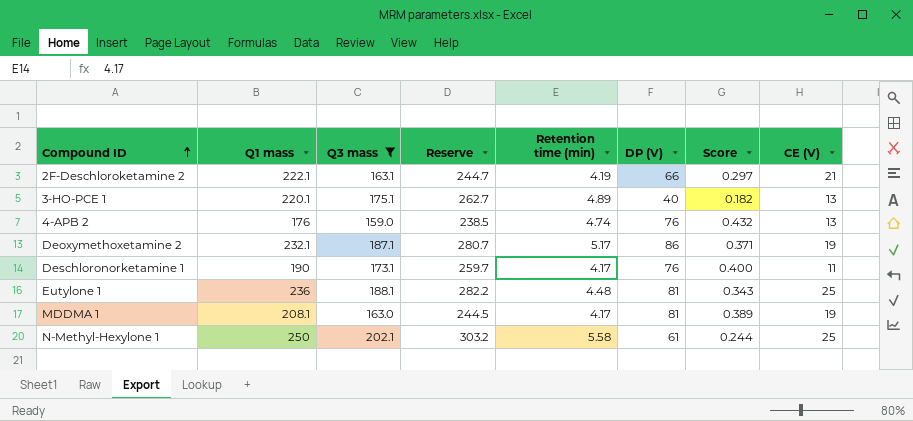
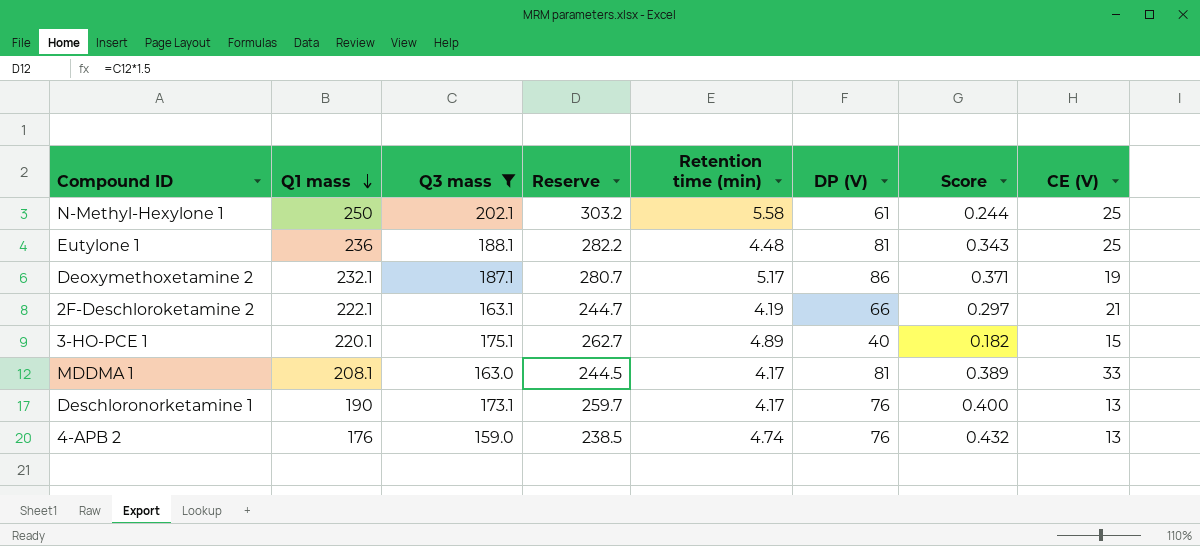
row order: Compound ID ascending -> Q1 mass descending
3-HO-PCE 1 | CE (V): 13 -> 15
MDDMA 1 | CE (V): 19 -> 33
Deschloronorketamine 1 | CE (V): 11 -> 13

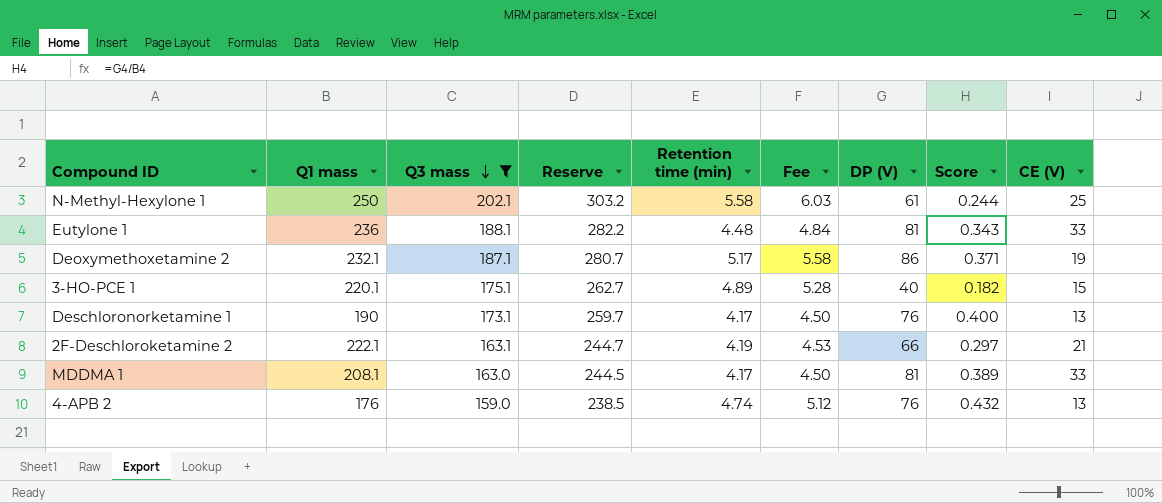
row order: Q1 mass descending -> Q3 mass descending
column Fee | formula: none -> [Retention time (min)] * 1.08
Eutylone 1 | CE (V): 25 -> 33

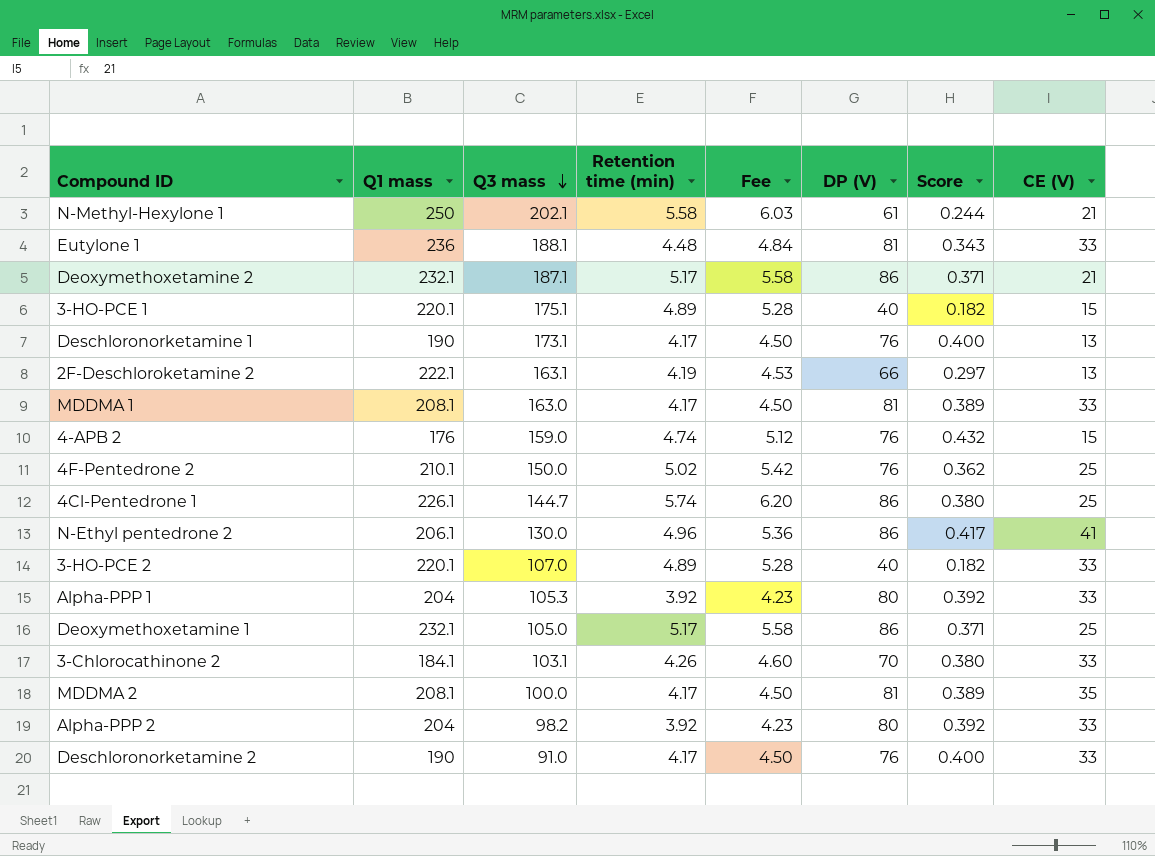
filter: Q3 mass >= 159.0 -> none
column Reserve | formula: [Q3 mass] * 1.5 -> none
N-Methyl-Hexylone 1 | CE (V): 25 -> 21
Deoxymethoxetamine 2 | CE (V): 19 -> 21
2F-Deschloroketamine 2 | CE (V): 21 -> 13
4-APB 2 | CE (V): 13 -> 15

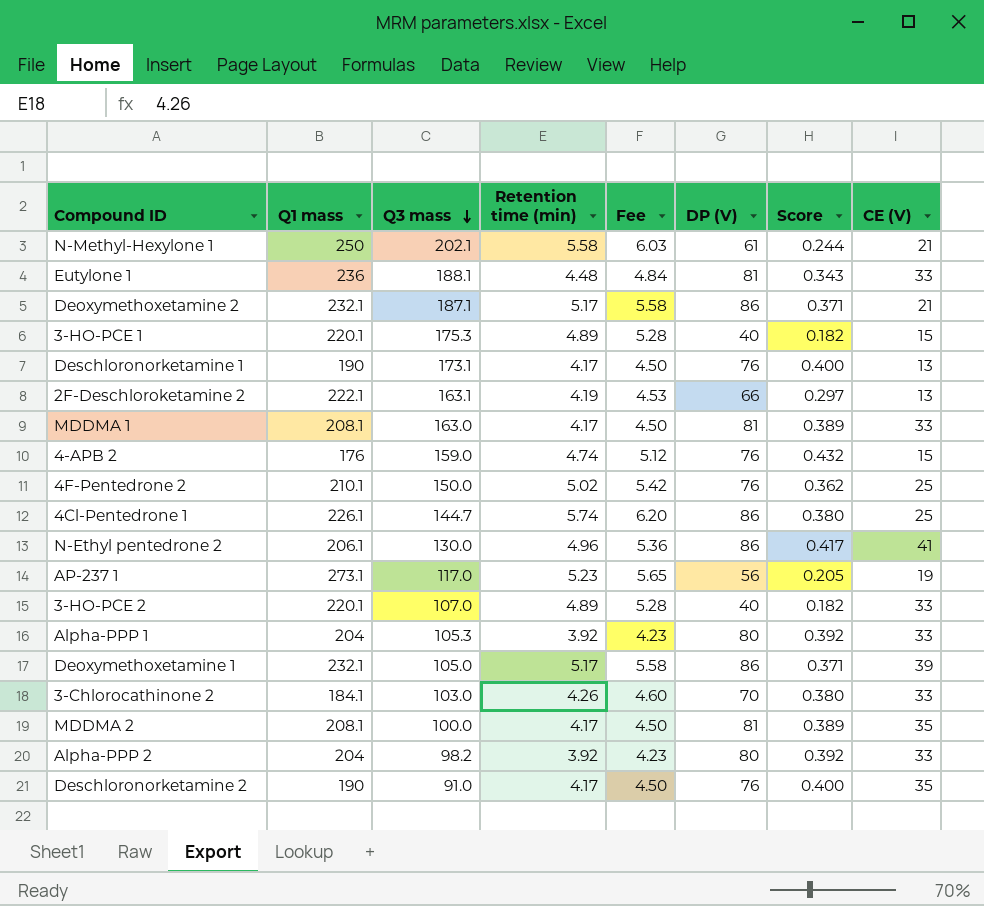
3-HO-PCE 1 | Q3 mass: 175.1 -> 175.3
row AP-237 1: none -> 273.1 | 117.0 | 5.23 | 5.65 | 56 | 0.205 | 19
Deoxymethoxetamine 1 | CE (V): 25 -> 39
3-Chlorocathinone 2 | Q3 mass: 103.1 -> 103.0
Deschloronorketamine 2 | CE (V): 33 -> 35

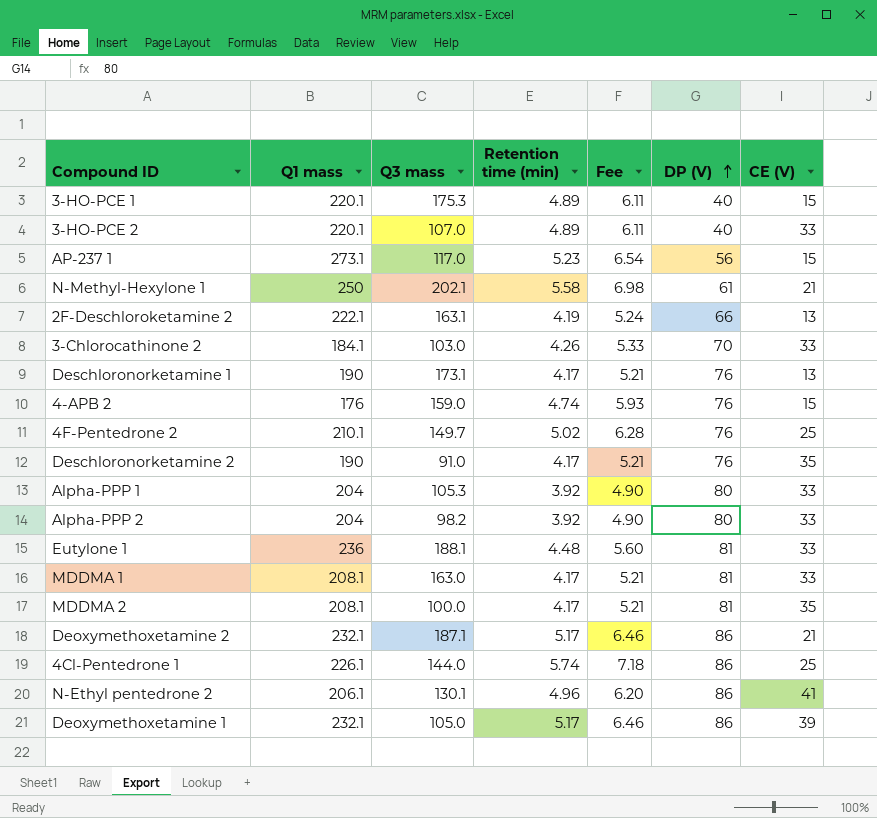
row order: Q3 mass descending -> DP (V) ascending
column Score | formula: [DP (V)] / [Q1 mass] -> none
column Fee | formula: [Retention time (min)] * 1.08 -> [Retention time (min)] * 1.25
AP-237 1 | CE (V): 19 -> 15
4F-Pentedrone 2 | Q3 mass: 150.0 -> 149.7
4Cl-Pentedrone 1 | Q3 mass: 144.7 -> 144.0
N-Ethyl pentedrone 2 | Q3 mass: 130.0 -> 130.1

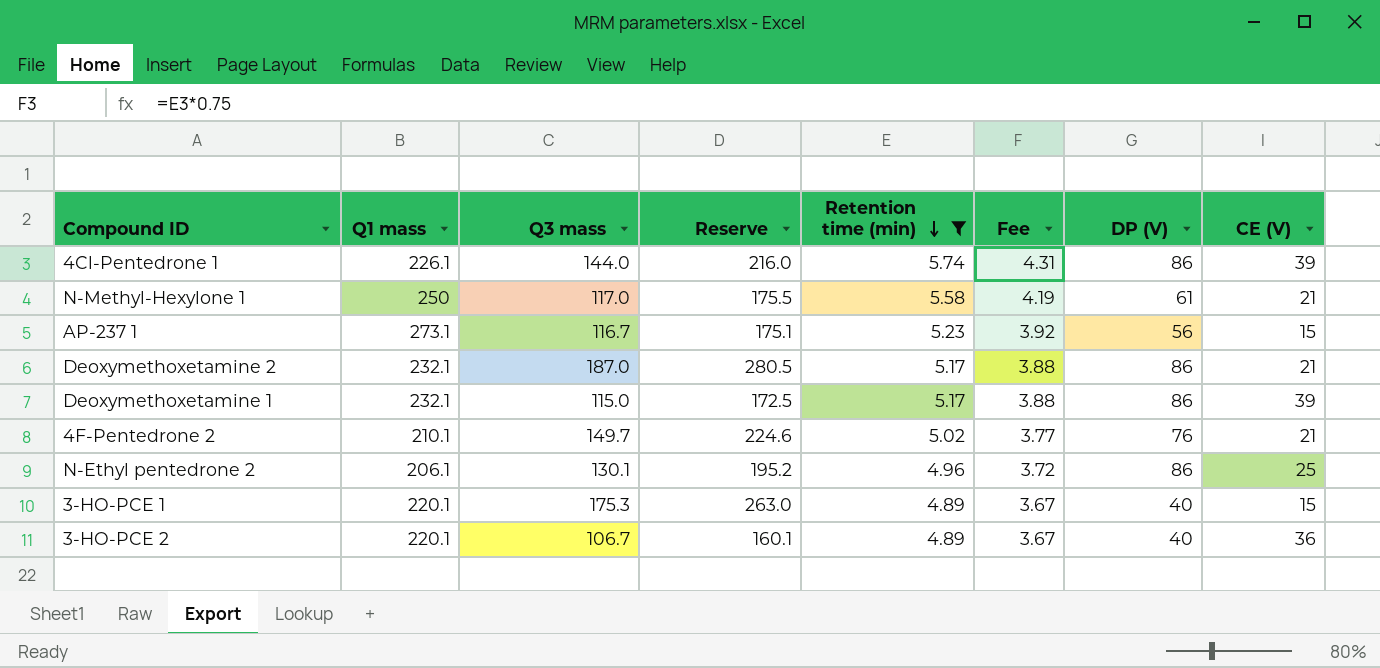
filter: none -> Retention time (min) >= 4.89
row order: DP (V) ascending -> Retention time (min) descending
column Reserve | formula: none -> [Q3 mass] * 1.5
column Fee | formula: [Retention time (min)] * 1.25 -> [Retention time (min)] * 0.75
4Cl-Pentedrone 1 | CE (V): 25 -> 39
N-Methyl-Hexylone 1 | Q3 mass: 202.1 -> 117.0
AP-237 1 | Q3 mass: 117.0 -> 116.7
Deoxymethoxetamine 2 | Q3 mass: 187.1 -> 187.0
Deoxymethoxetamine 1 | Q3 mass: 105.0 -> 115.0
4F-Pentedrone 2 | CE (V): 25 -> 21
N-Ethyl pentedrone 2 | CE (V): 41 -> 25
3-HO-PCE 2 | Q3 mass: 107.0 -> 106.7
3-HO-PCE 2 | CE (V): 33 -> 36

